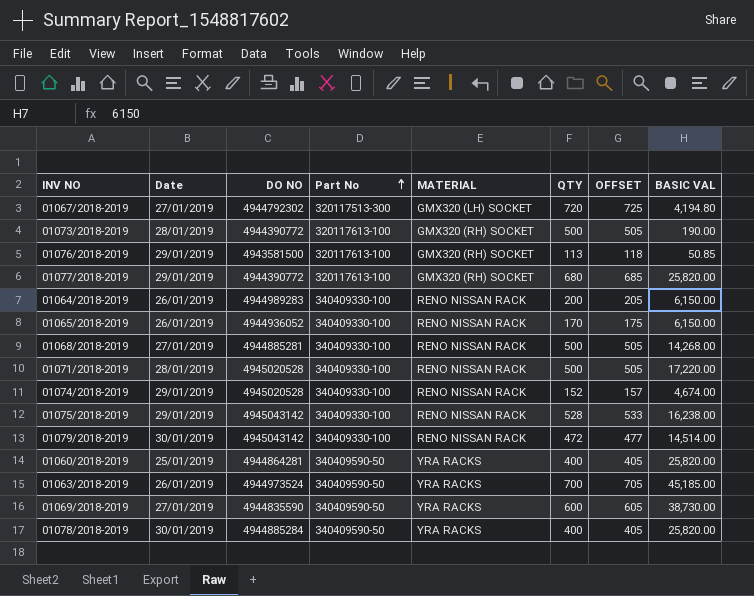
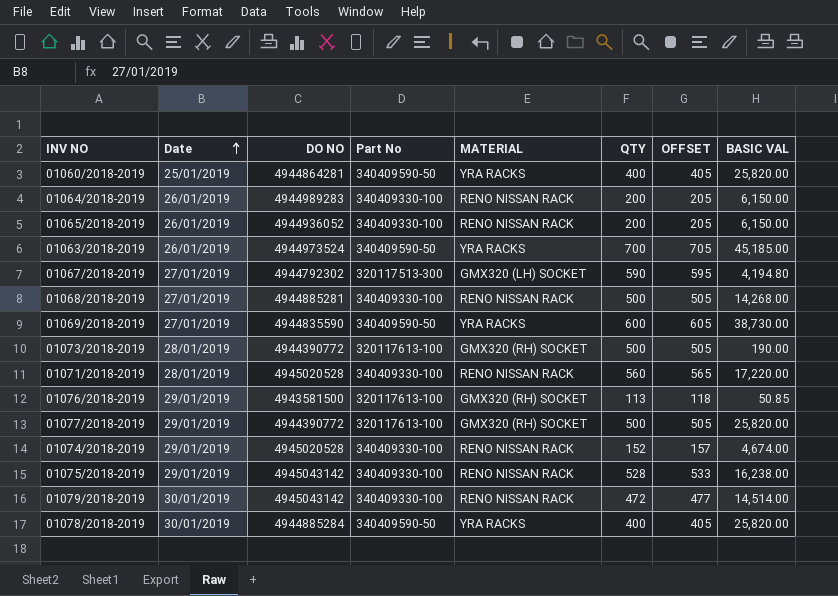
row order: Part No ascending -> Date ascending
01065/2018-2019 | QTY: 170 -> 200
01065/2018-2019 | OFFSET: 175 -> 205
01067/2018-2019 | QTY: 720 -> 590
01067/2018-2019 | OFFSET: 725 -> 595
01071/2018-2019 | QTY: 500 -> 560
01071/2018-2019 | OFFSET: 505 -> 565
01077/2018-2019 | QTY: 680 -> 500
01077/2018-2019 | OFFSET: 685 -> 505

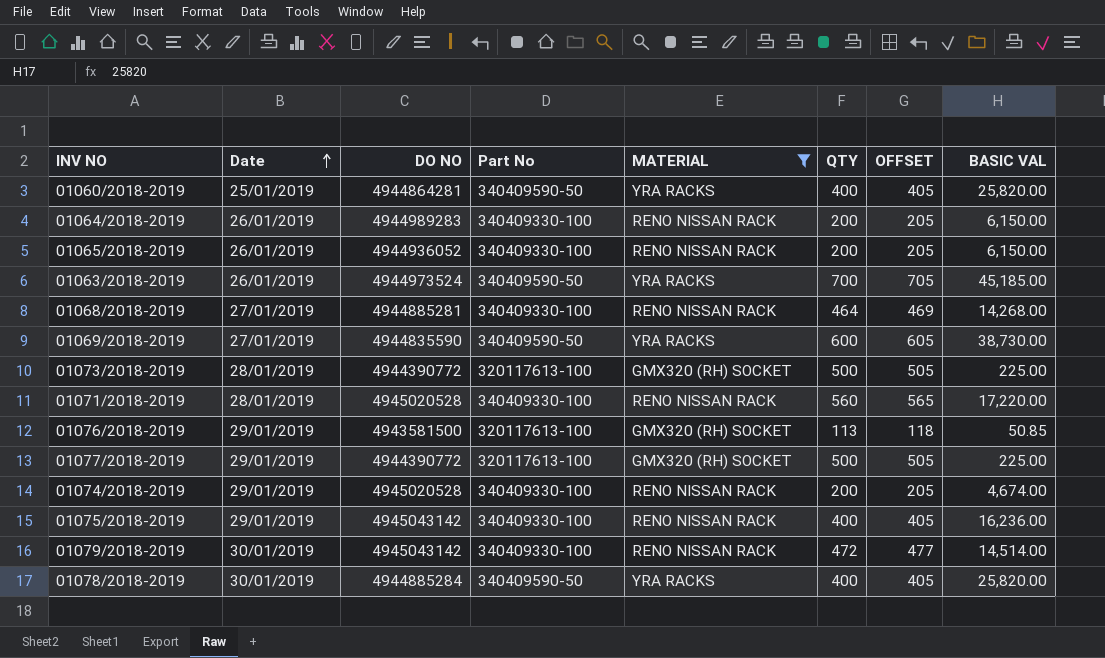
filter: none -> MATERIAL != GMX320 (LH) SOCKET
01068/2018-2019 | QTY: 500 -> 464
01068/2018-2019 | OFFSET: 505 -> 469
01073/2018-2019 | BASIC VAL: 190.00 -> 225.00
01077/2018-2019 | BASIC VAL: 25,820.00 -> 225.00
01074/2018-2019 | QTY: 152 -> 200
01074/2018-2019 | OFFSET: 157 -> 205
01075/2018-2019 | QTY: 528 -> 400
01075/2018-2019 | OFFSET: 533 -> 405
01075/2018-2019 | BASIC VAL: 16,238.00 -> 16,236.00

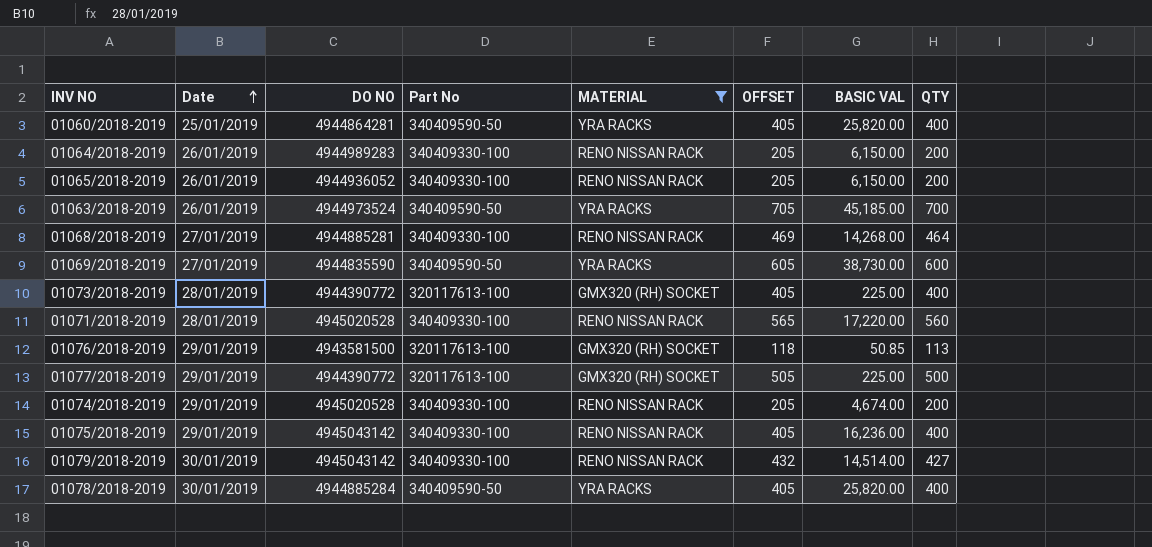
column QTY | position: 6 -> 8
01073/2018-2019 | OFFSET: 505 -> 405
01073/2018-2019 | QTY: 500 -> 400
01079/2018-2019 | OFFSET: 477 -> 432
01079/2018-2019 | QTY: 472 -> 427

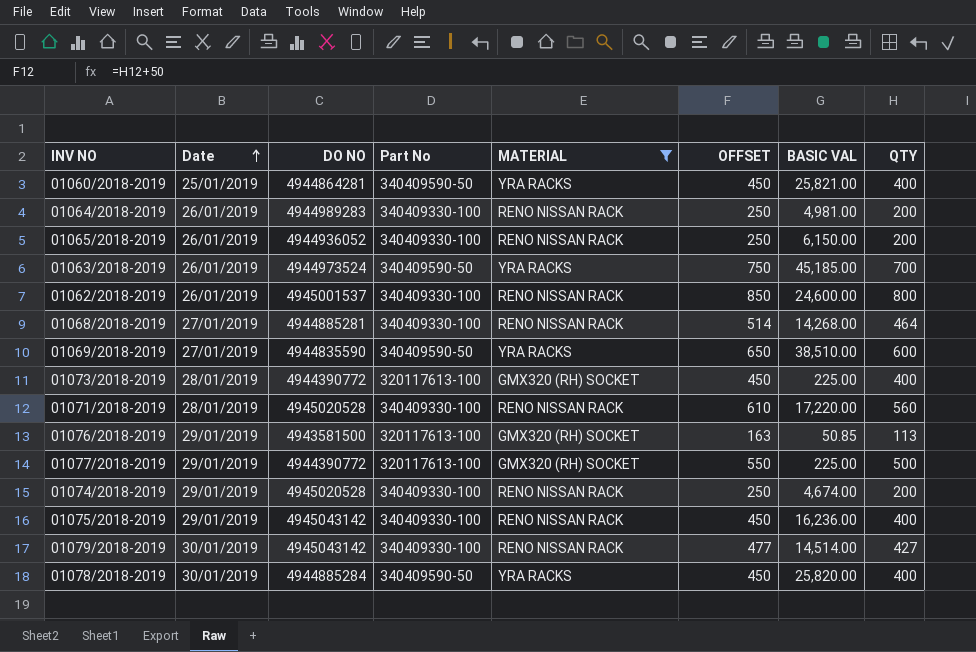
column OFFSET | formula: [QTY] + 5 -> [QTY] + 50
01060/2018-2019 | BASIC VAL: 25,820.00 -> 25,821.00
01064/2018-2019 | BASIC VAL: 6,150.00 -> 4,981.00
row 01062/2018-2019: none -> 26/01/2019 | 4945001537 | 340409330-100 | RENO NISSAN RACK | 850 | 24,600.00 | 800
01069/2018-2019 | BASIC VAL: 38,730.00 -> 38,510.00

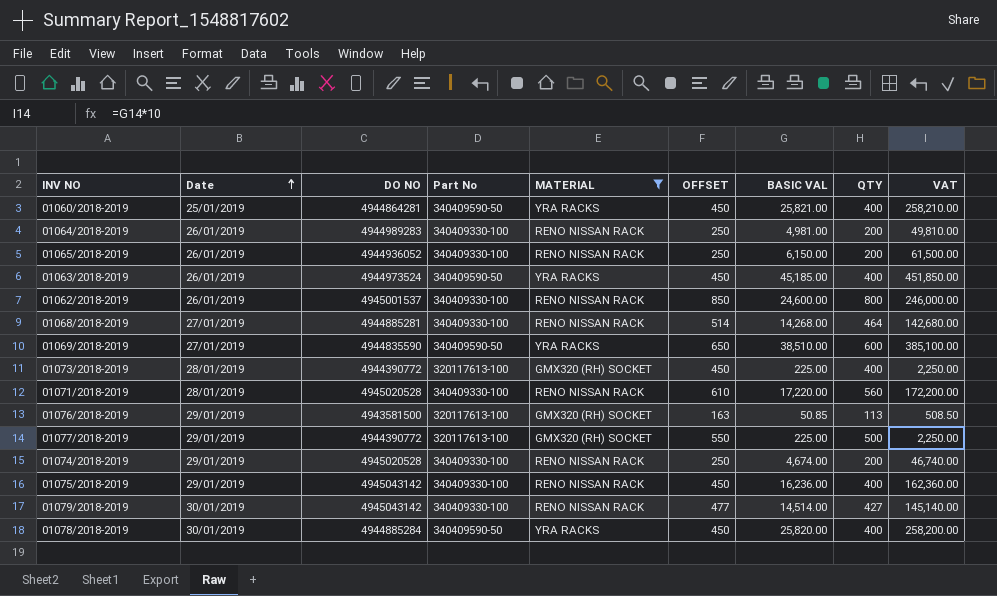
column VAT | formula: none -> [BASIC VAL] * 10
01063/2018-2019 | OFFSET: 750 -> 450
01063/2018-2019 | QTY: 700 -> 400

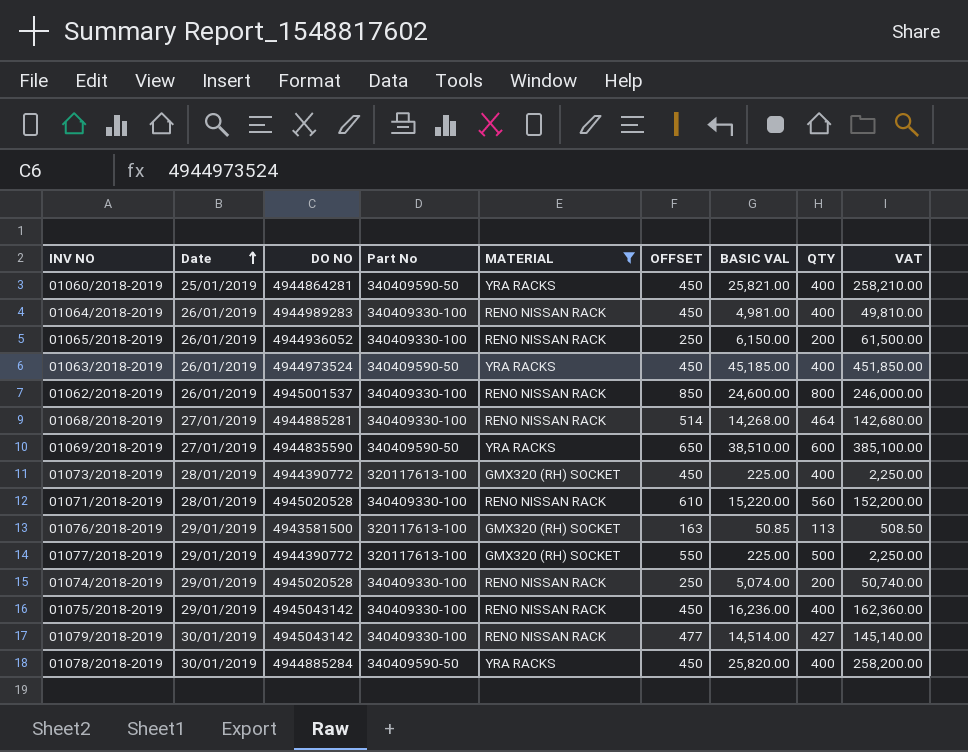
01064/2018-2019 | OFFSET: 250 -> 450
01064/2018-2019 | QTY: 200 -> 400
01071/2018-2019 | BASIC VAL: 17,220.00 -> 15,220.00
01071/2018-2019 | VAT: 172,200.00 -> 152,200.00
01074/2018-2019 | BASIC VAL: 4,674.00 -> 5,074.00
01074/2018-2019 | VAT: 46,740.00 -> 50,740.00

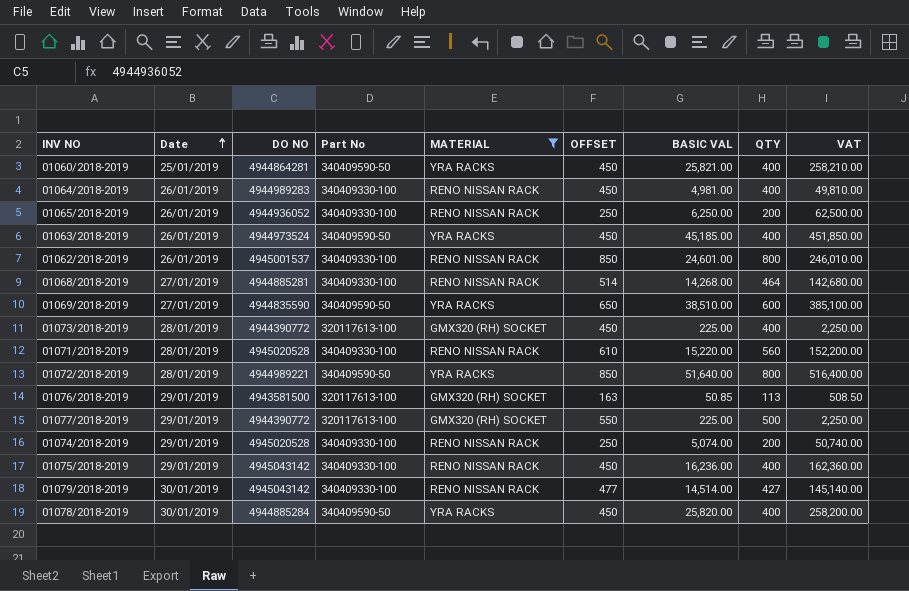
01065/2018-2019 | BASIC VAL: 6,150.00 -> 6,250.00
01065/2018-2019 | VAT: 61,500.00 -> 62,500.00
01062/2018-2019 | BASIC VAL: 24,600.00 -> 24,601.00
01062/2018-2019 | VAT: 246,000.00 -> 246,010.00
row 01072/2018-2019: none -> 28/01/2019 | 4944989221 | 340409590-50 | YRA RACKS | 850 | 51,640.00 | 800 | 516,400.00

